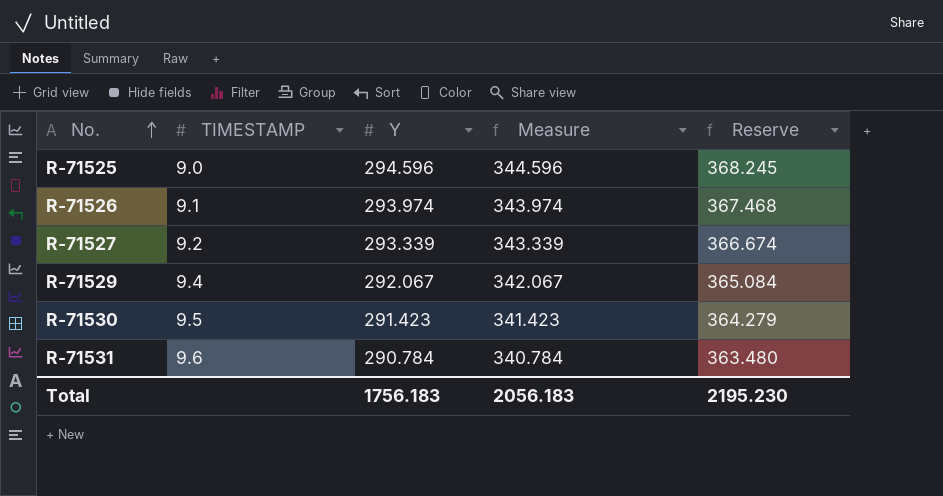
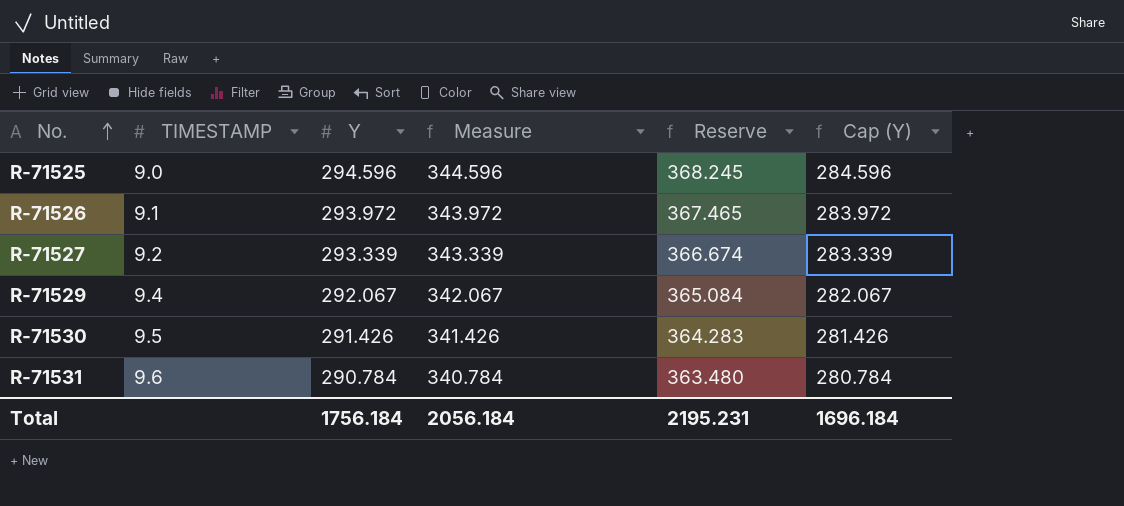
column Cap (Y) | formula: none -> [Y] - 10
R-71526 | Y: 293.974 -> 293.972
R-71526 | Measure: 343.974 -> 343.972
R-71526 | Reserve: 367.468 -> 367.465
R-71530 | Y: 291.423 -> 291.426
R-71530 | Measure: 341.423 -> 341.426
R-71530 | Reserve: 364.279 -> 364.283
Total | Y: 1756.183 -> 1756.184
Total | Measure: 2056.183 -> 2056.184
Total | Reserve: 2195.230 -> 2195.231

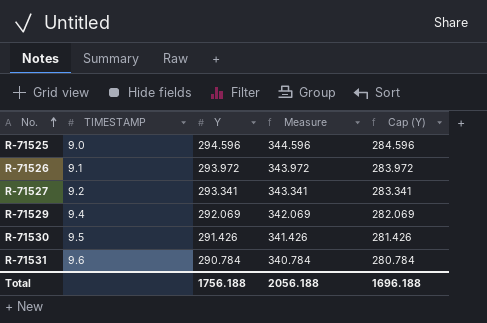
column Reserve | formula: [Y] * 1.25 -> none
R-71527 | Y: 293.339 -> 293.341
R-71527 | Measure: 343.339 -> 343.341
R-71527 | Cap (Y): 283.339 -> 283.341
R-71529 | Y: 292.067 -> 292.069
R-71529 | Measure: 342.067 -> 342.069
R-71529 | Cap (Y): 282.067 -> 282.069
Total | Y: 1756.184 -> 1756.188
Total | Measure: 2056.184 -> 2056.188
Total | Cap (Y): 1696.184 -> 1696.188

